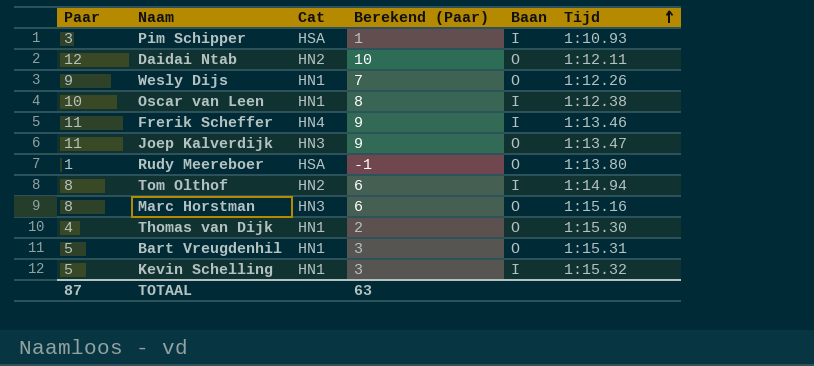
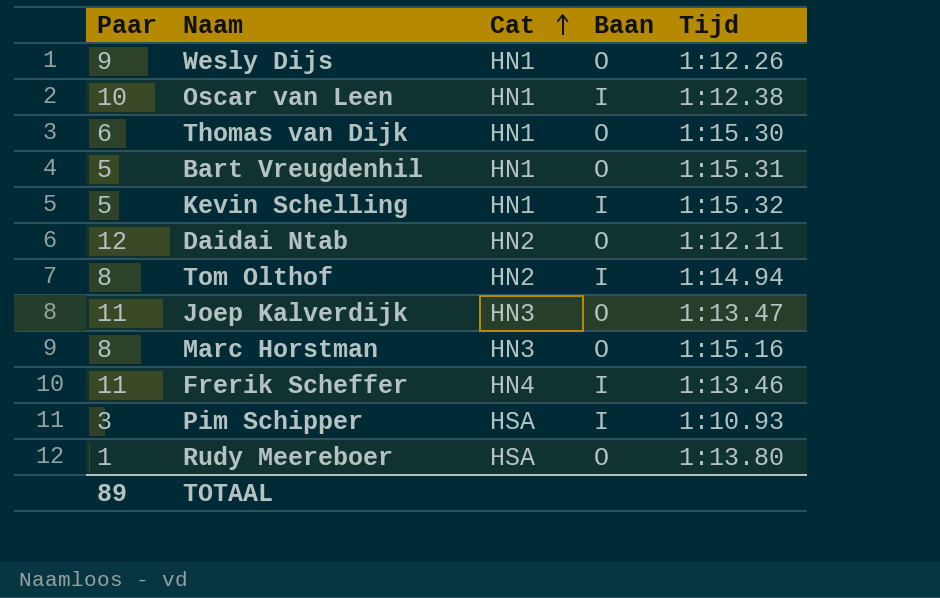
row order: Tijd ascending -> Cat ascending
column Berekend (Paar) | formula: [Paar] - 2 -> none
Thomas van Dijk | Paar: 4 -> 6
TOTAAL | Paar: 87 -> 89

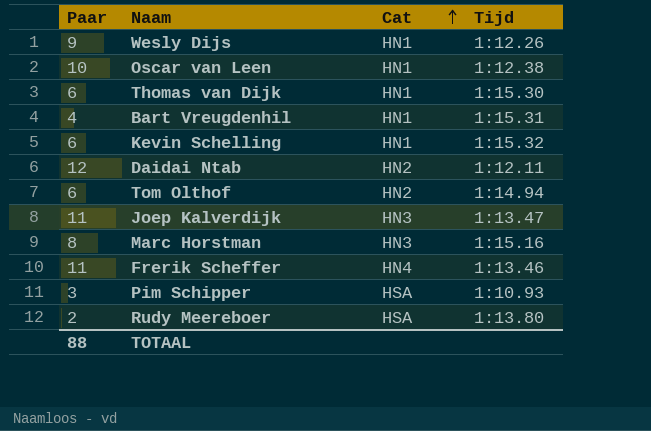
column Baan | position: 4 -> none
Bart Vreugdenhil | Paar: 5 -> 4
Kevin Schelling | Paar: 5 -> 6
Tom Olthof | Paar: 8 -> 6
Rudy Meereboer | Paar: 1 -> 2
TOTAAL | Paar: 89 -> 88

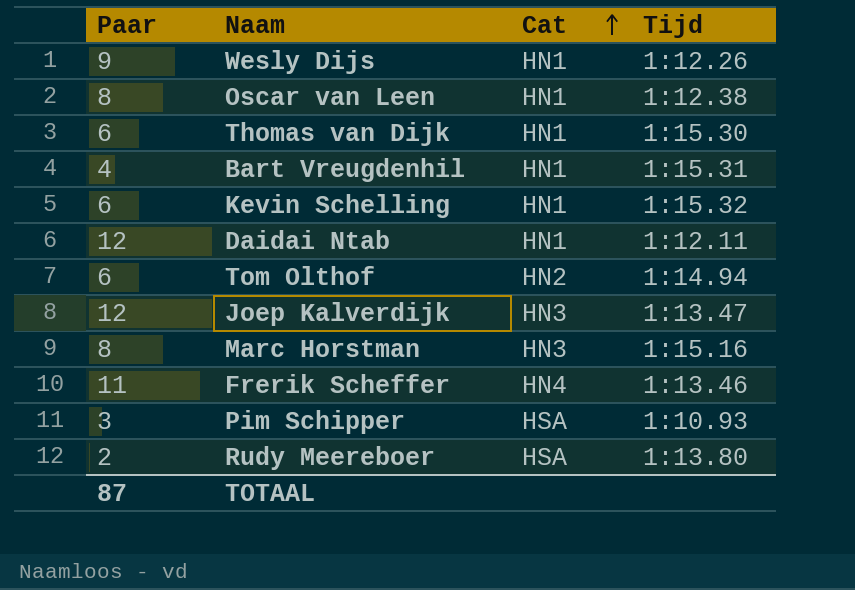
Oscar van Leen | Paar: 10 -> 8
Daidai Ntab | Cat: HN2 -> HN1
Joep Kalverdijk | Paar: 11 -> 12
TOTAAL | Paar: 88 -> 87

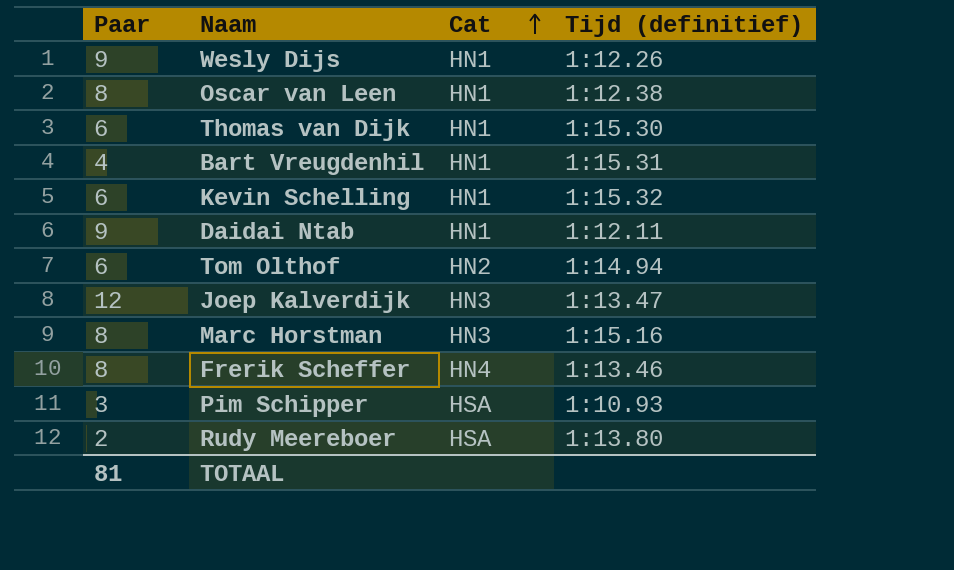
column name: Tijd -> Tijd (definitief)
Daidai Ntab | Paar: 12 -> 9
Frerik Scheffer | Paar: 11 -> 8
TOTAAL | Paar: 87 -> 81

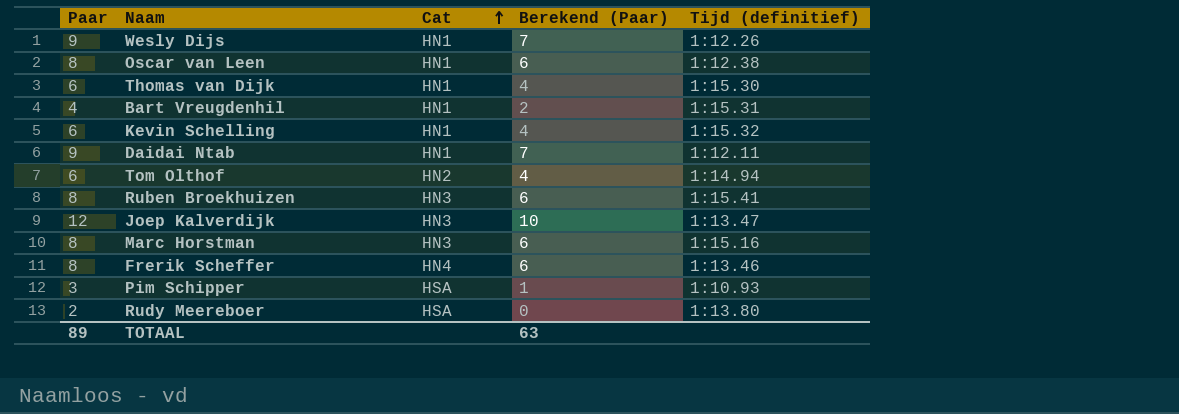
column Berekend (Paar) | formula: none -> [Paar] - 2
row Ruben Broekhuizen: none -> 8 | HN3 | 6 | 1:15.41
TOTAAL | Paar: 81 -> 89

